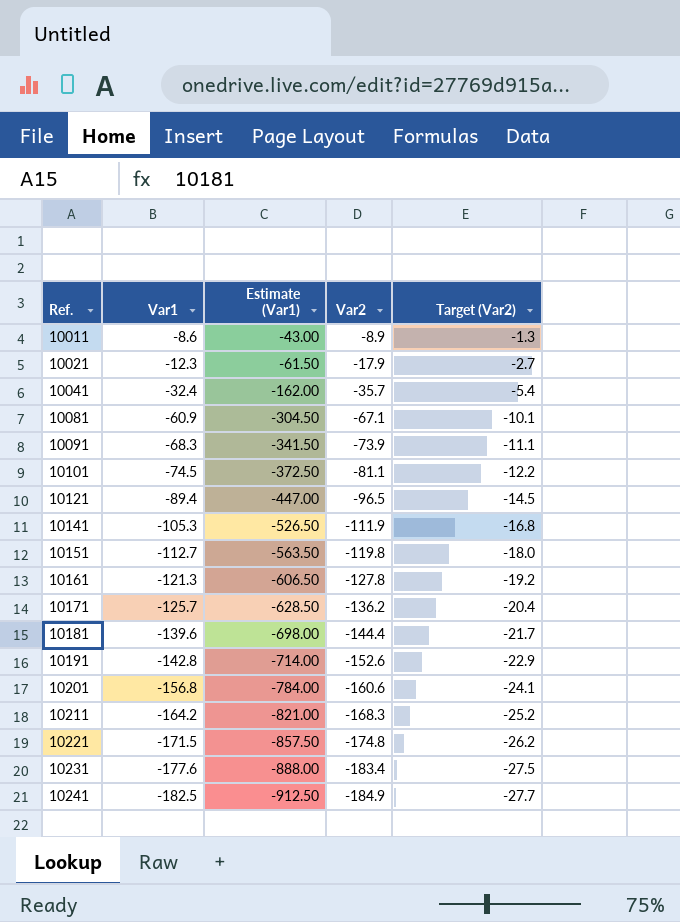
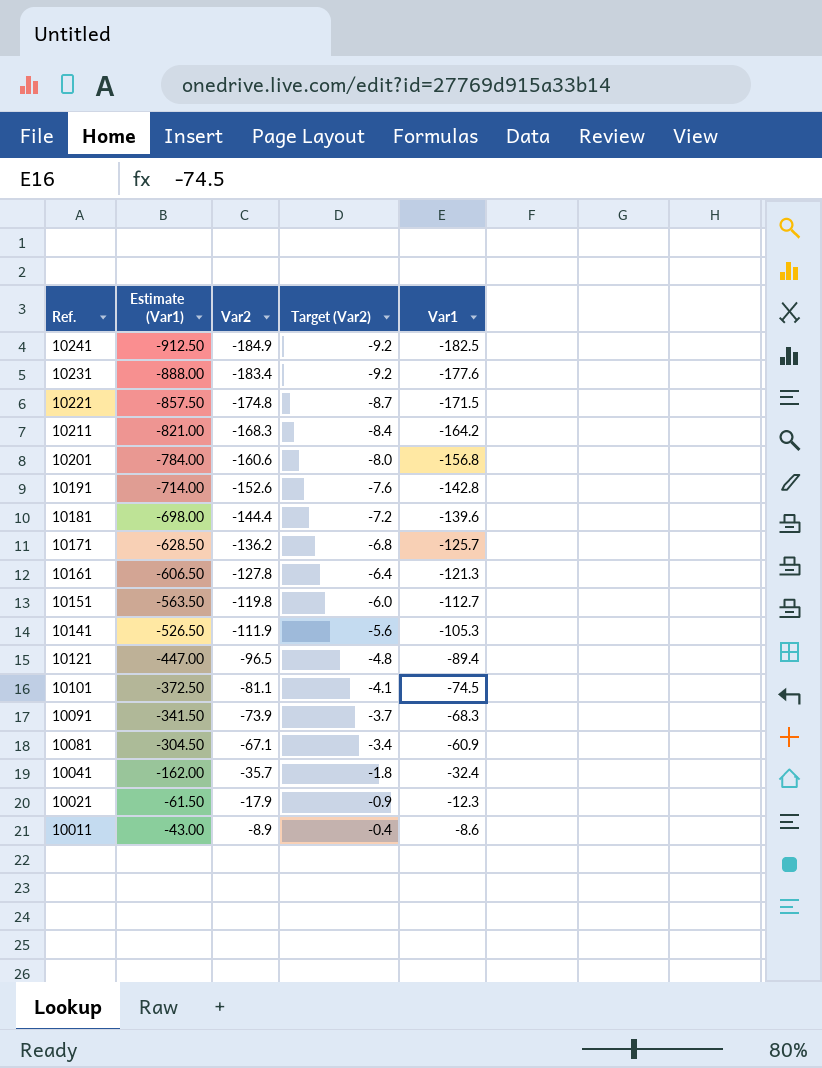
row order: Ref. ascending -> Ref. descending
column Target (Var2) | formula: [Var2] * 0.15 -> [Var2] * 0.05
column Var1 | position: 2 -> 5

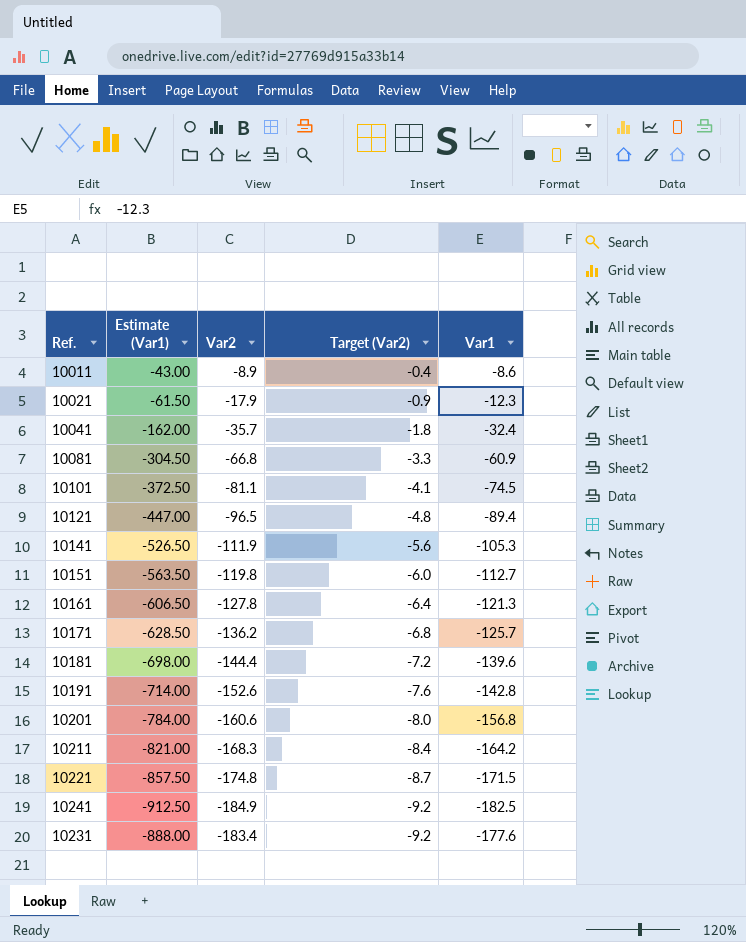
row order: Ref. descending -> Target (Var2) descending
row 10091: -341.50 | -73.9 | -3.7 | -68.3 -> none
10081 | Var2: -67.1 -> -66.8
10081 | Target (Var2): -3.4 -> -3.3

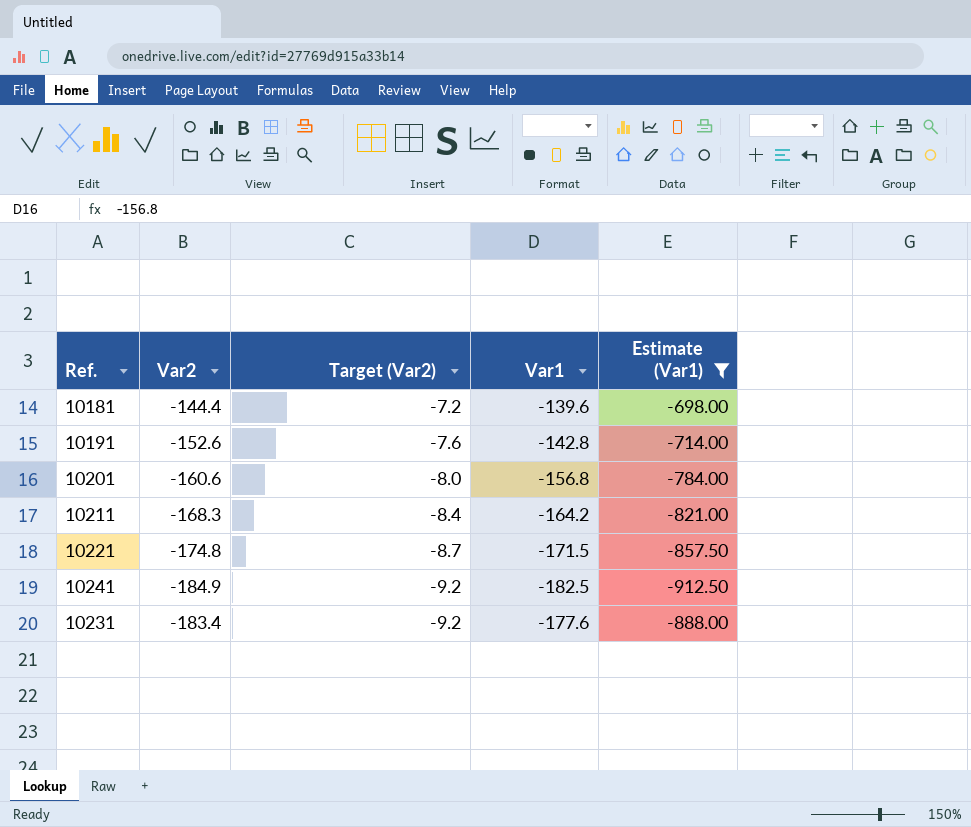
filter: none -> Estimate (Var1) <= -698.00
column Estimate (Var1) | position: 2 -> 5

